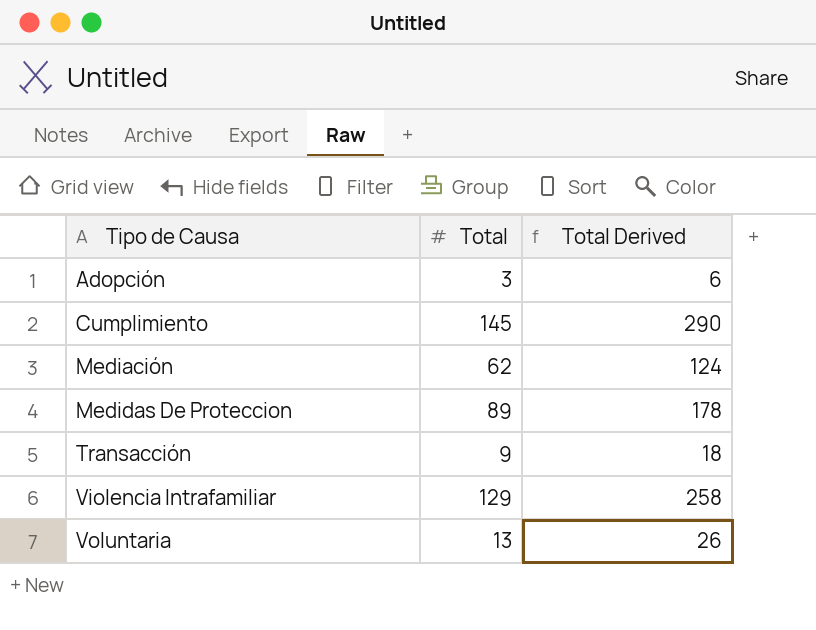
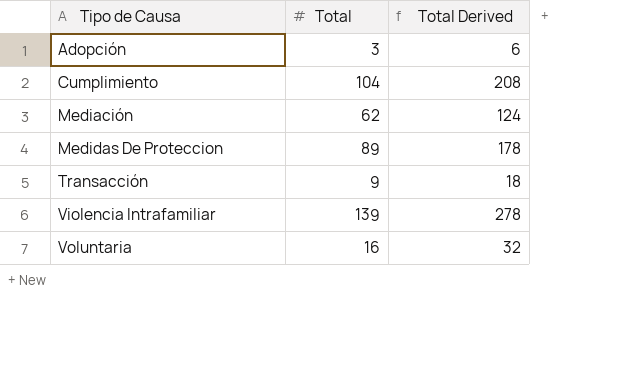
Cumplimiento | Total: 145 -> 104
Cumplimiento | Total Derived: 290 -> 208
Violencia Intrafamiliar | Total: 129 -> 139
Violencia Intrafamiliar | Total Derived: 258 -> 278
Voluntaria | Total: 13 -> 16
Voluntaria | Total Derived: 26 -> 32

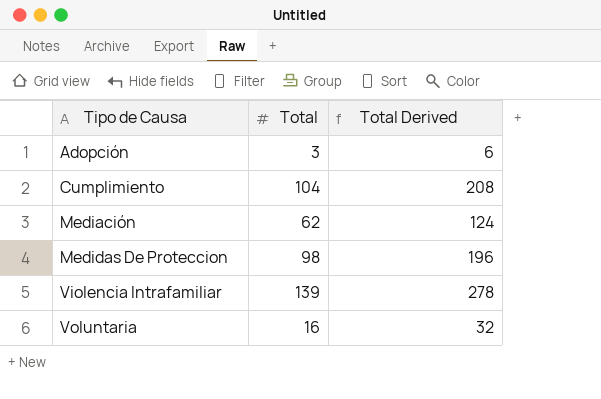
row Transacción: 9 | 18 -> none
Medidas De Proteccion | Total: 89 -> 98
Medidas De Proteccion | Total Derived: 178 -> 196

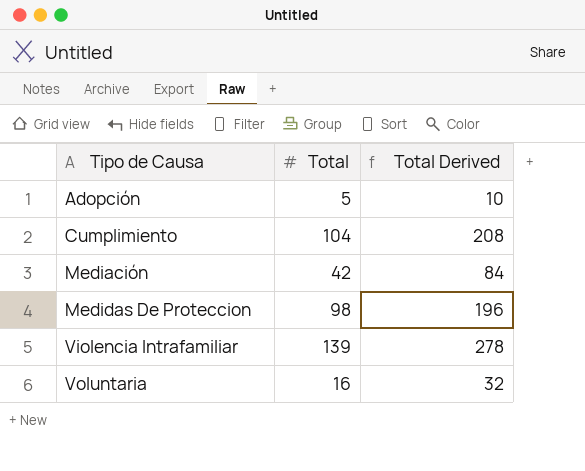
Adopción | Total: 3 -> 5
Adopción | Total Derived: 6 -> 10
Mediación | Total: 62 -> 42
Mediación | Total Derived: 124 -> 84

